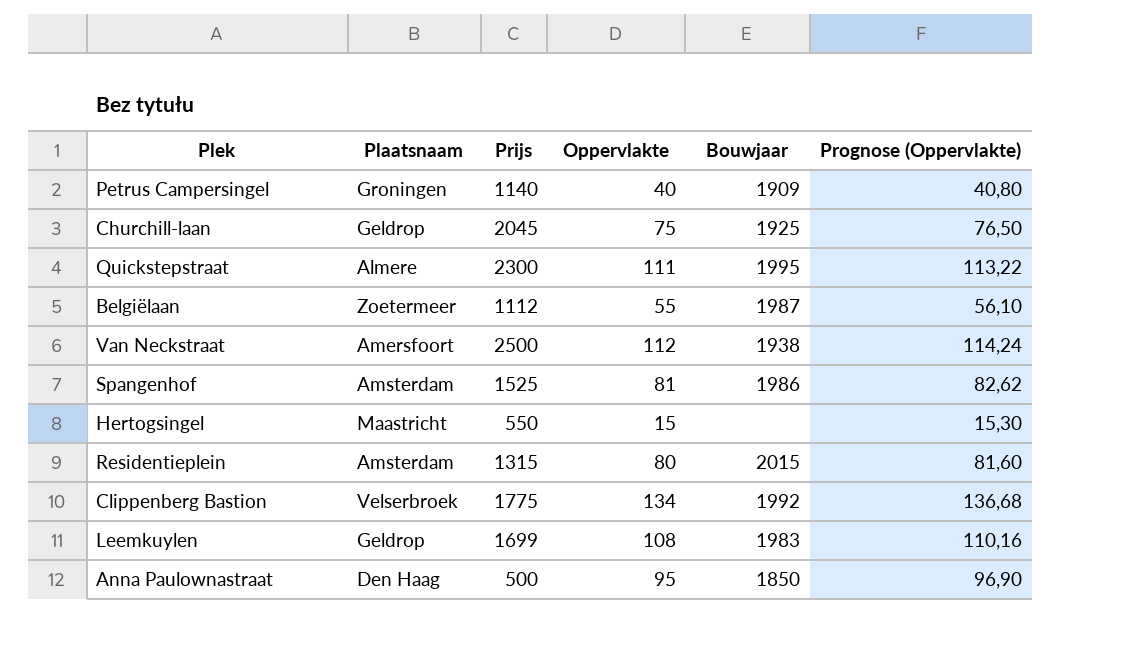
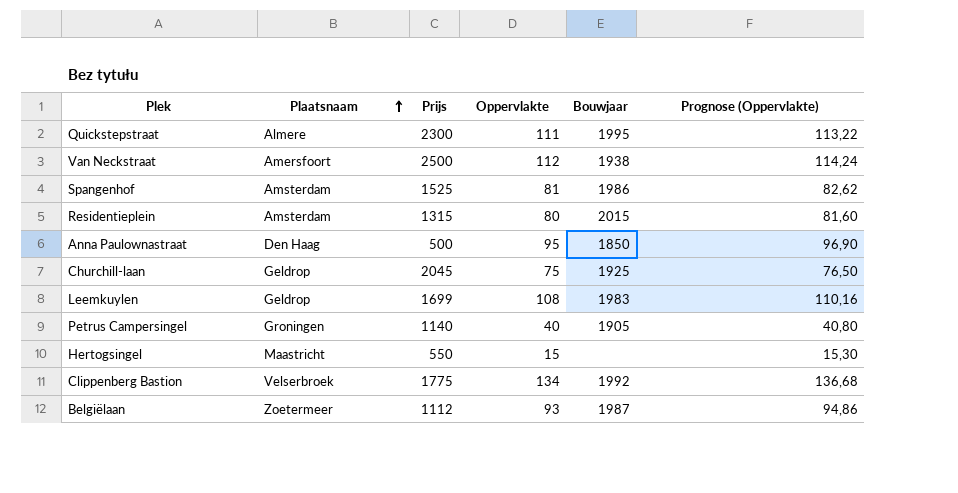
row order: none -> Plaatsnaam ascending
Petrus Campersingel | Bouwjaar: 1909 -> 1905
Belgiëlaan | Oppervlakte: 55 -> 93
Belgiëlaan | Prognose (Oppervlakte): 56,10 -> 94,86

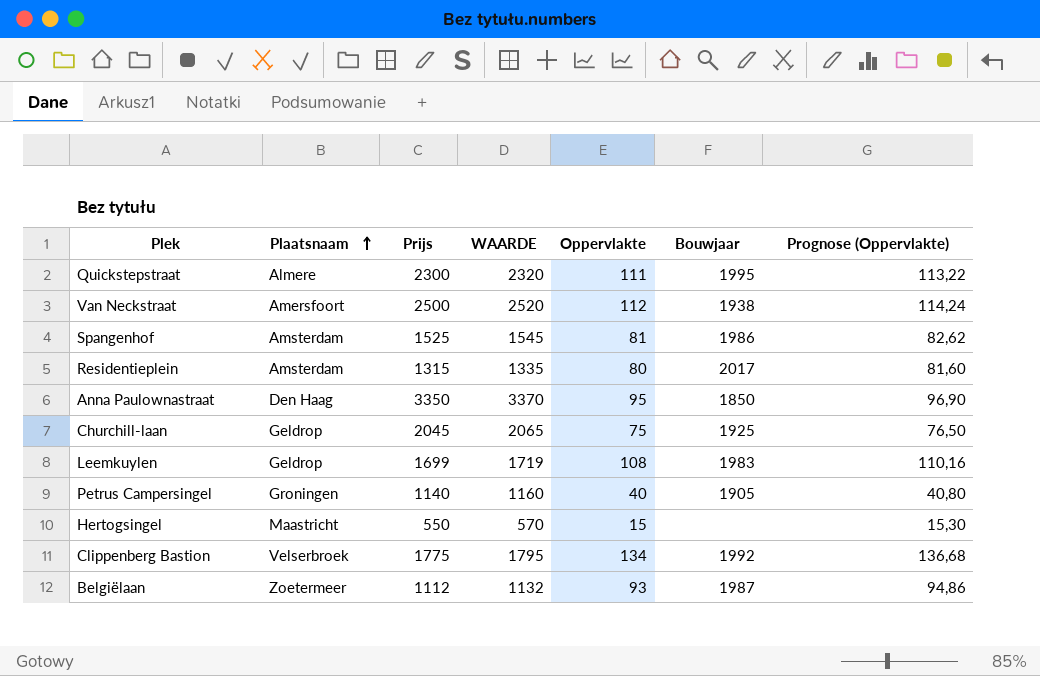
column WAARDE | formula: none -> [Prijs] + 20
Residentieplein | Bouwjaar: 2015 -> 2017
Anna Paulownastraat | Prijs: 500 -> 3350

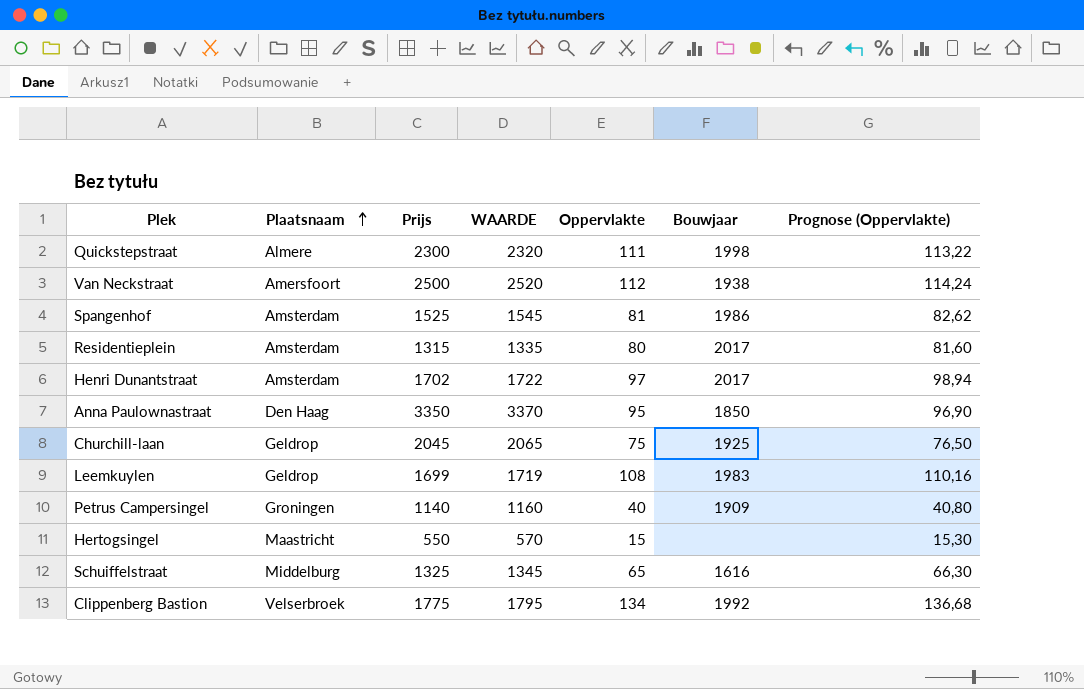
row Belgiëlaan: Zoetermeer | 1112 | 1132 | 93 | 1987 | 94,86 -> none
Quickstepstraat | Bouwjaar: 1995 -> 1998
row Henri Dunantstraat: none -> Amsterdam | 1702 | 1722 | 97 | 2017 | 98,94
Petrus Campersingel | Bouwjaar: 1905 -> 1909
row Schuiffelstraat: none -> Middelburg | 1325 | 1345 | 65 | 1616 | 66,30

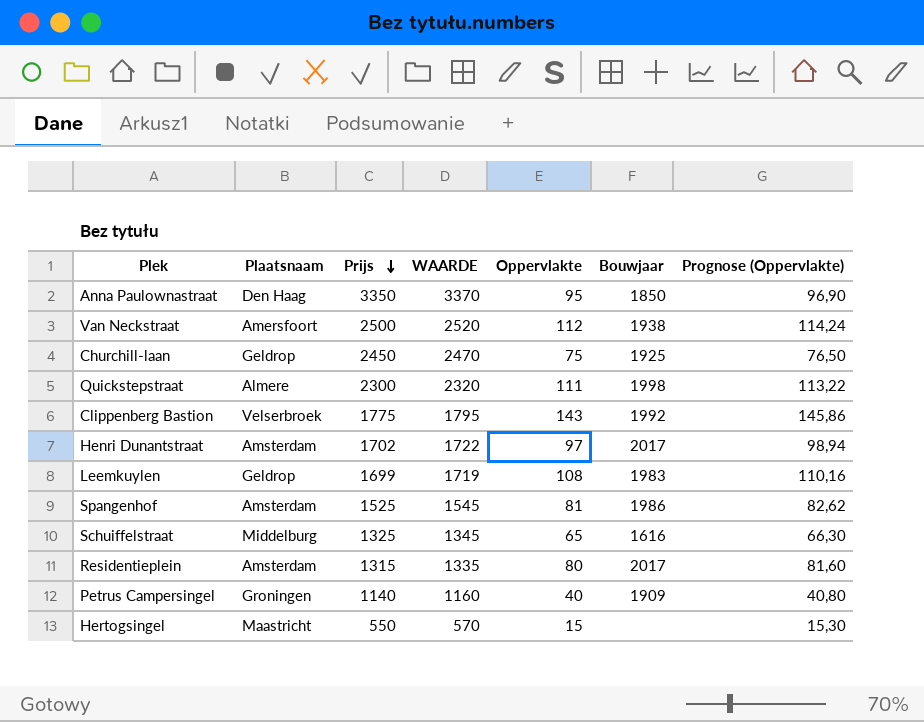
row order: Plaatsnaam ascending -> Prijs descending
Churchill-laan | Prijs: 2045 -> 2450
Churchill-laan | WAARDE: 2065 -> 2470
Clippenberg Bastion | Oppervlakte: 134 -> 143
Clippenberg Bastion | Prognose (Oppervlakte): 136,68 -> 145,86

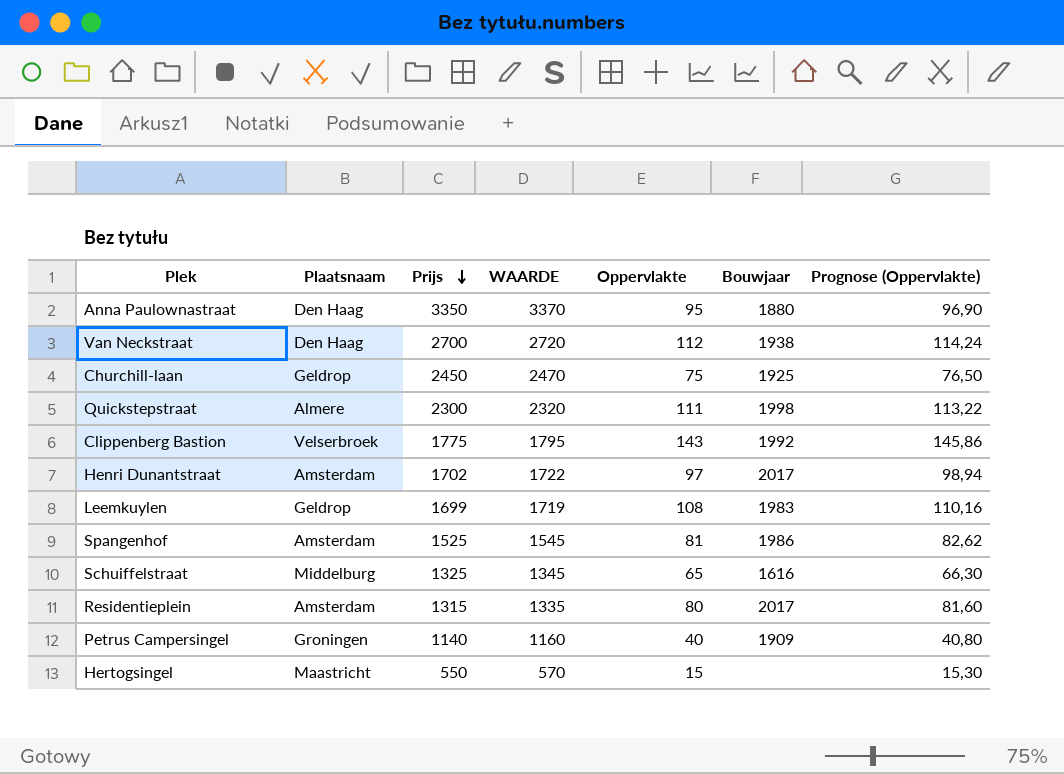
Anna Paulownastraat | Bouwjaar: 1850 -> 1880
Van Neckstraat | Plaatsnaam: Amersfoort -> Den Haag
Van Neckstraat | Prijs: 2500 -> 2700
Van Neckstraat | WAARDE: 2520 -> 2720

